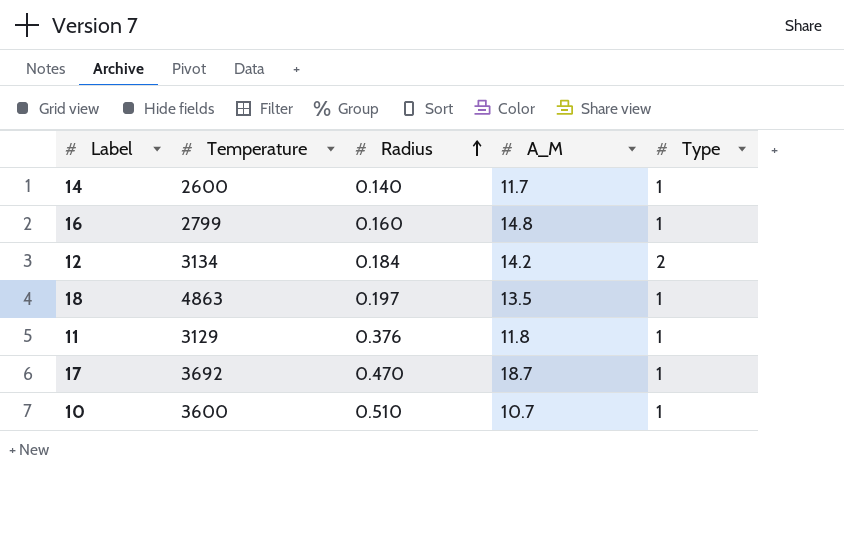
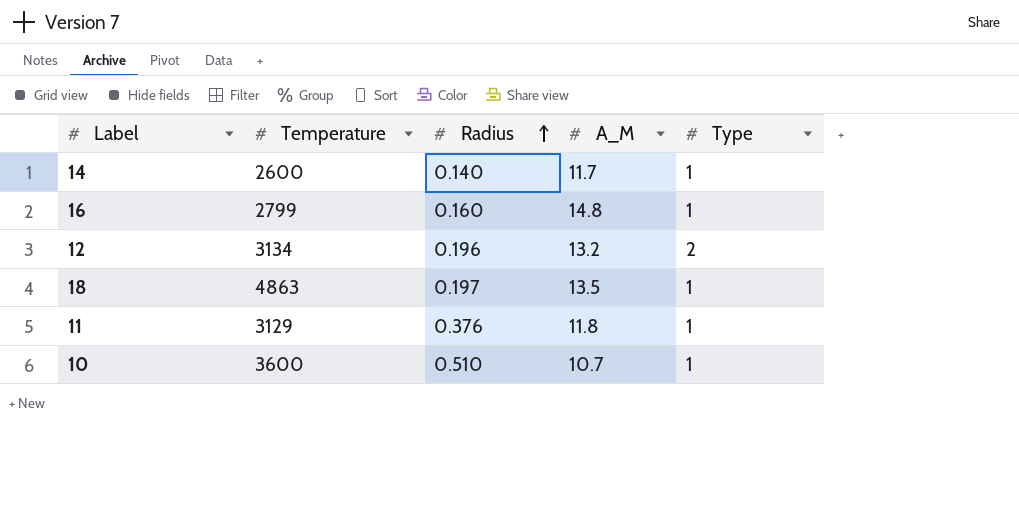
row 17: 3692 | 0.470 | 18.7 | 1 -> none
12 | Radius: 0.184 -> 0.196
12 | A_M: 14.2 -> 13.2

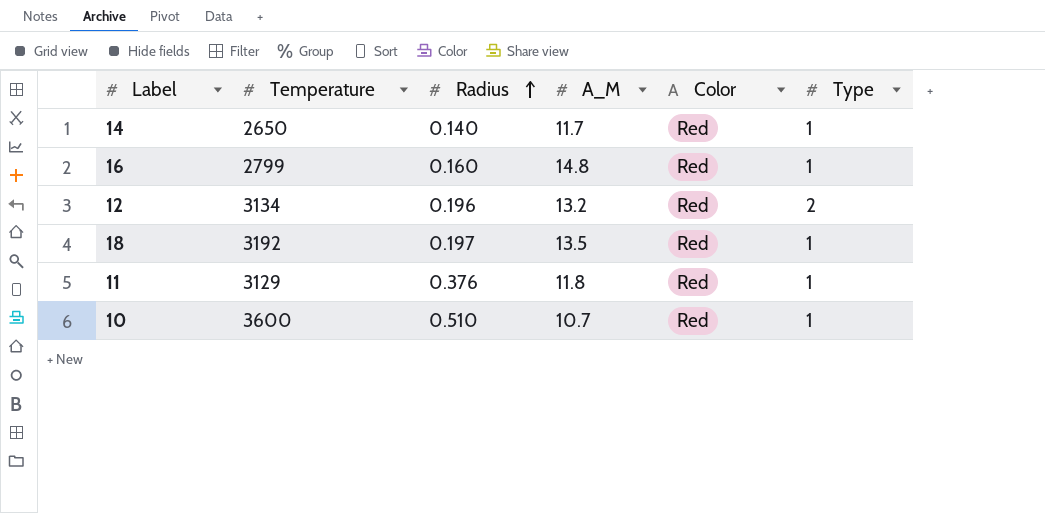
column Color | position: none -> 5
14 | Temperature: 2600 -> 2650
18 | Temperature: 4863 -> 3192

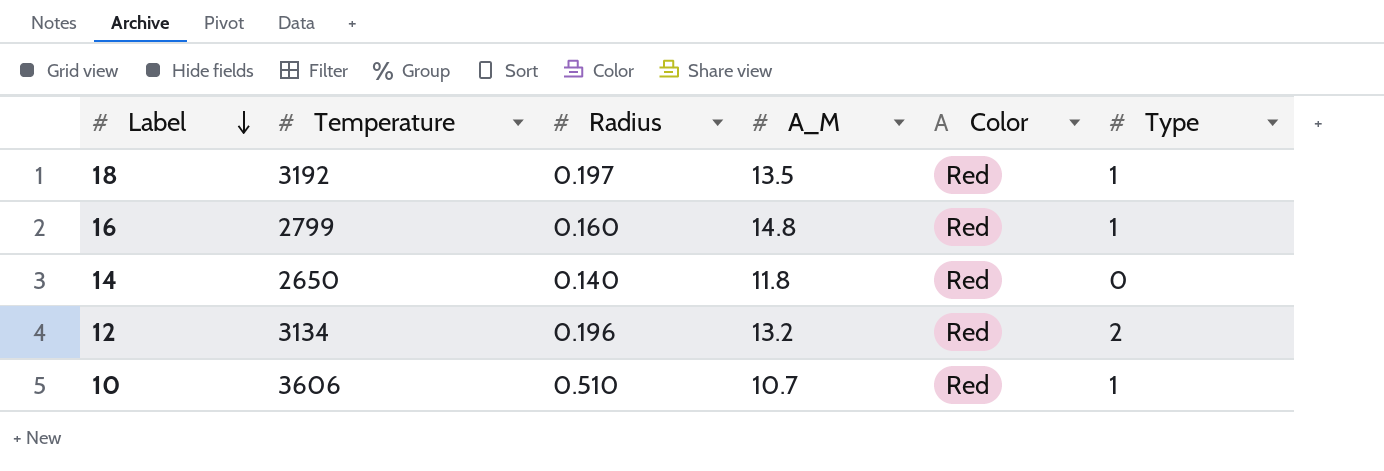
row order: Radius ascending -> Label descending
row 11: 3129 | 0.376 | 11.8 | Red | 1 -> none
14 | A_M: 11.7 -> 11.8
14 | Type: 1 -> 0
10 | Temperature: 3600 -> 3606

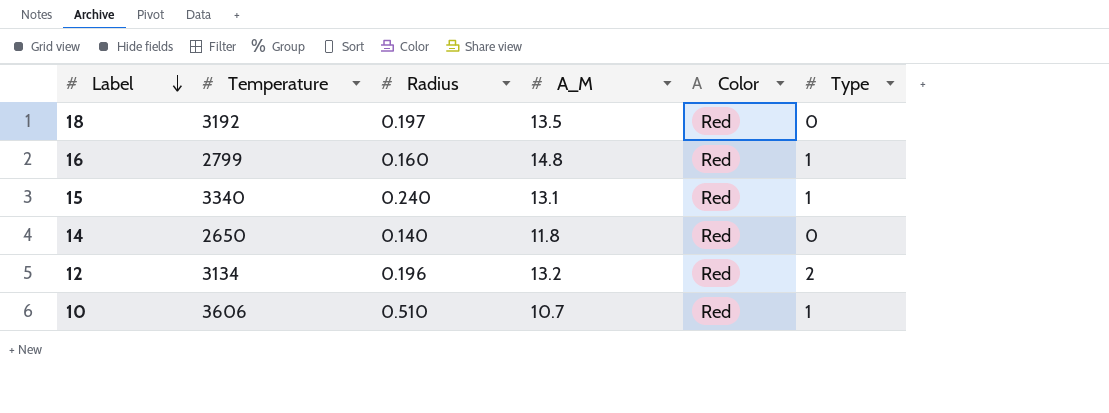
18 | Type: 1 -> 0
row 15: none -> 3340 | 0.240 | 13.1 | Red | 1

